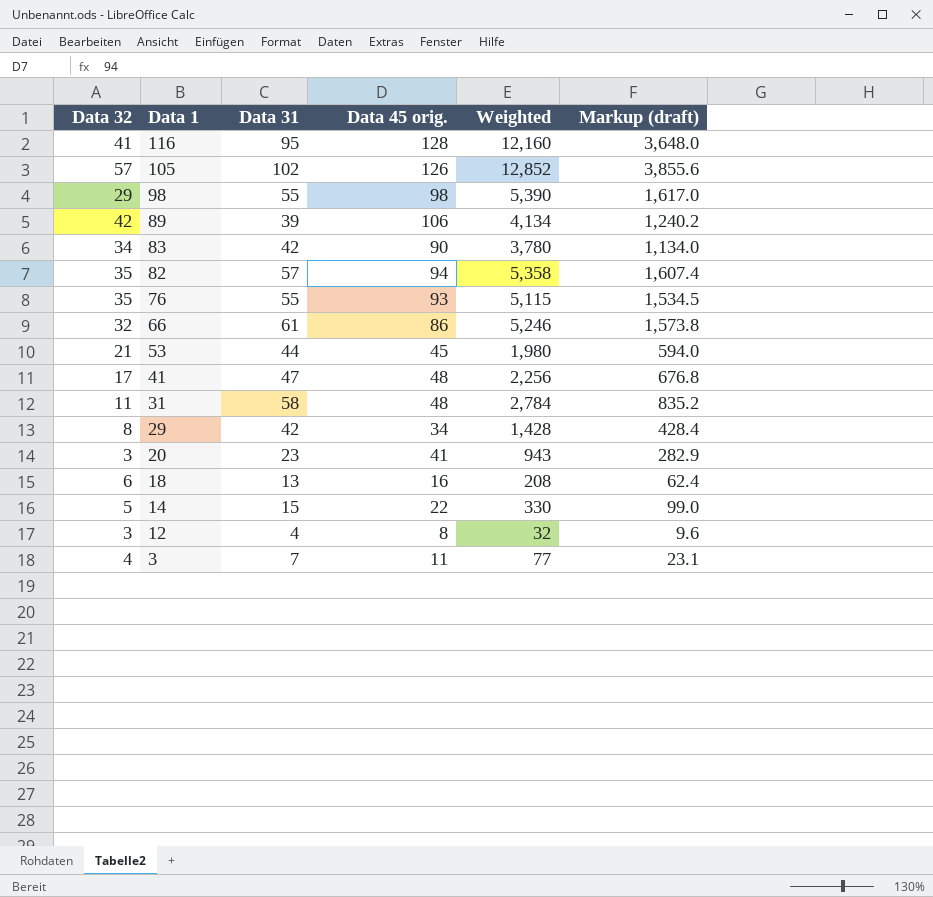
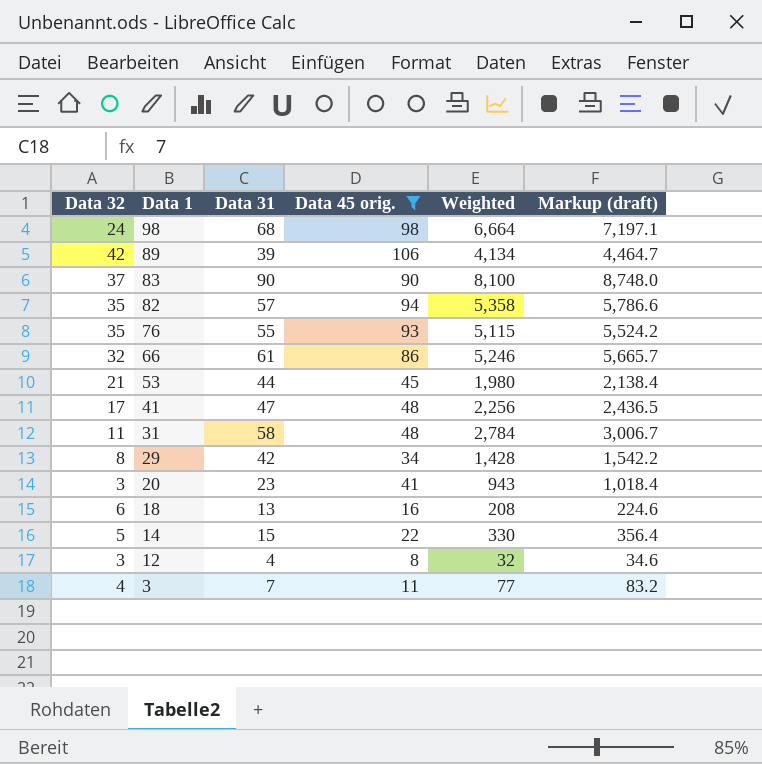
filter: none -> Data 45 orig. <= 106
column Markup (draft) | formula: [Weighted] * 0.3 -> [Weighted] * 1.08
98 | Data 32: 29 -> 24
98 | Data 31: 55 -> 68
98 | Weighted: 5,390 -> 6,664
83 | Data 32: 34 -> 37
83 | Data 31: 42 -> 90
83 | Weighted: 3,780 -> 8,100

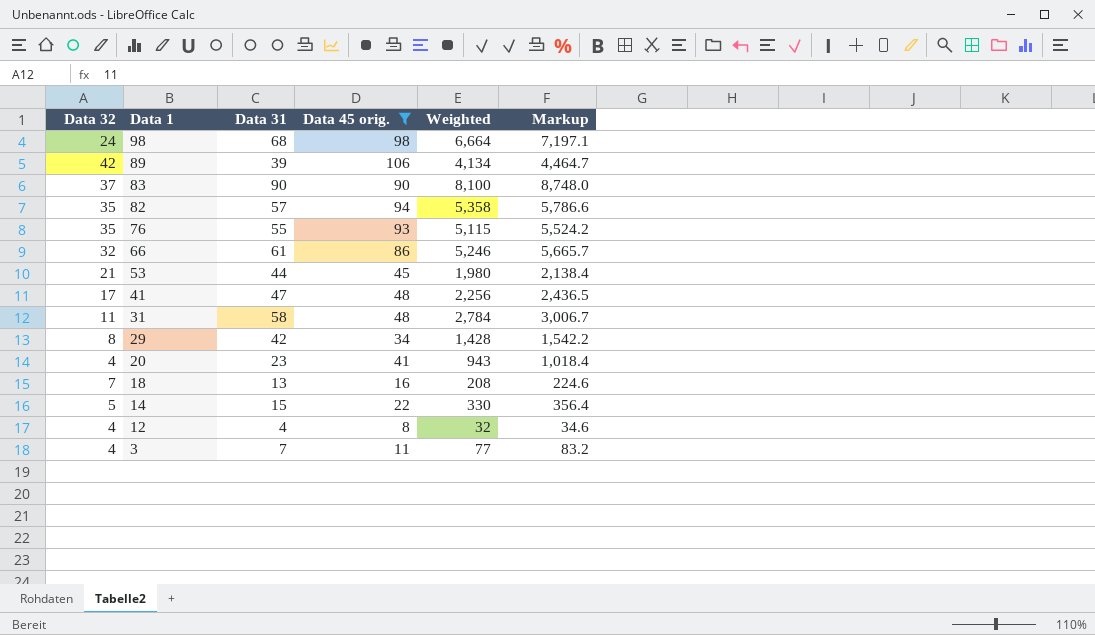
column name: Markup (draft) -> Markup
20 | Data 32: 3 -> 4
18 | Data 32: 6 -> 7
12 | Data 32: 3 -> 4

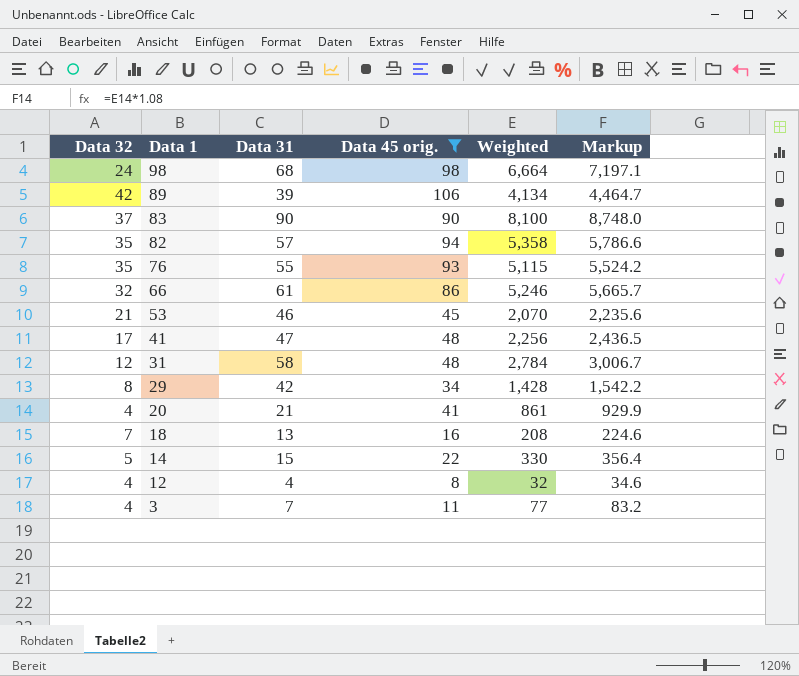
53 | Data 31: 44 -> 46
53 | Weighted: 1,980 -> 2,070
53 | Markup: 2,138.4 -> 2,235.6
31 | Data 32: 11 -> 12
20 | Data 31: 23 -> 21
20 | Weighted: 943 -> 861
20 | Markup: 1,018.4 -> 929.9

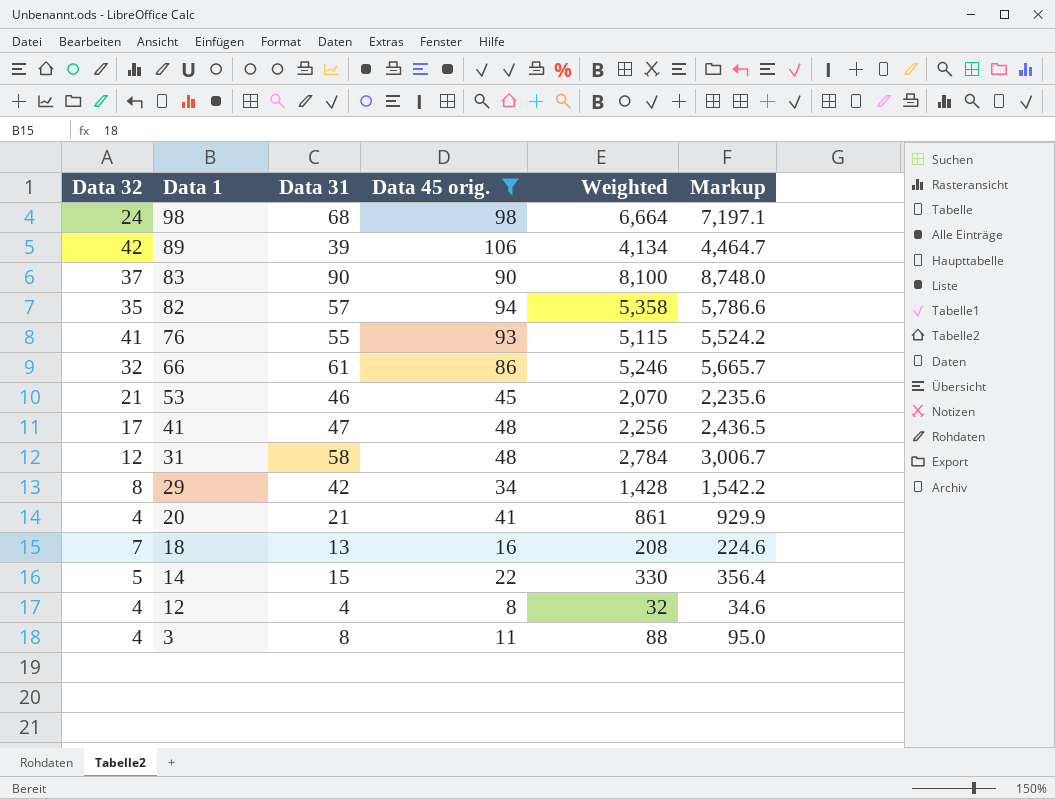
76 | Data 32: 35 -> 41
3 | Data 31: 7 -> 8
3 | Weighted: 77 -> 88
3 | Markup: 83.2 -> 95.0

